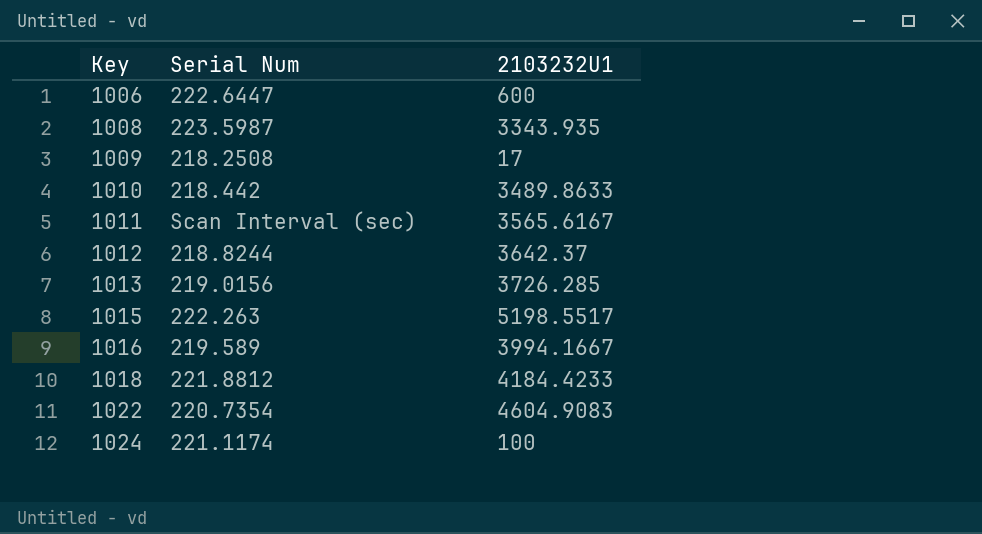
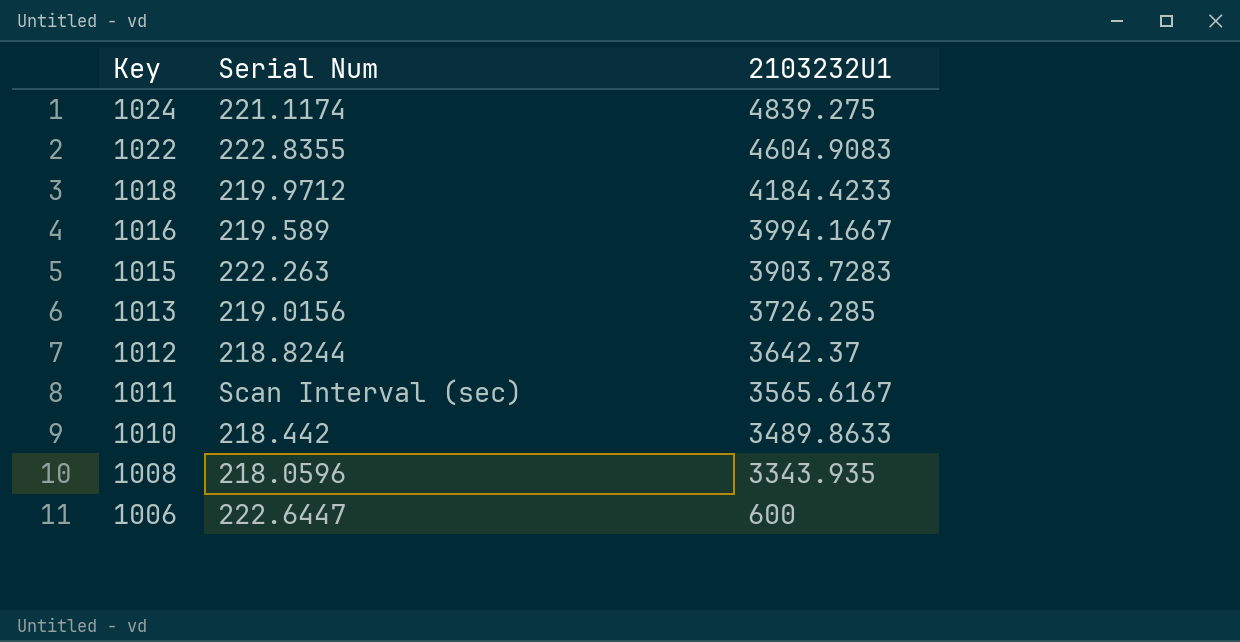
row order: Key ascending -> Key descending
row 1009: 218.2508 | 17 -> none
1024 | 2103232U1: 100 -> 4839.275
1022 | Serial Num: 220.7354 -> 222.8355
1018 | Serial Num: 221.8812 -> 219.9712
1015 | 2103232U1: 5198.5517 -> 3903.7283
1008 | Serial Num: 223.5987 -> 218.0596

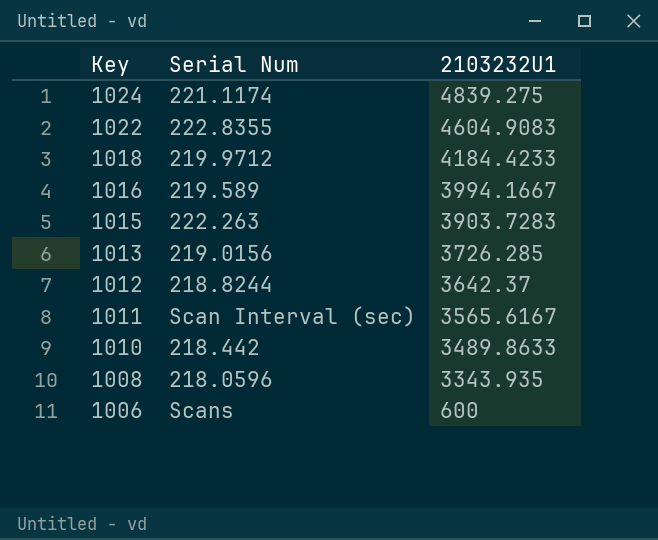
1006 | Serial Num: 222.6447 -> Scans

